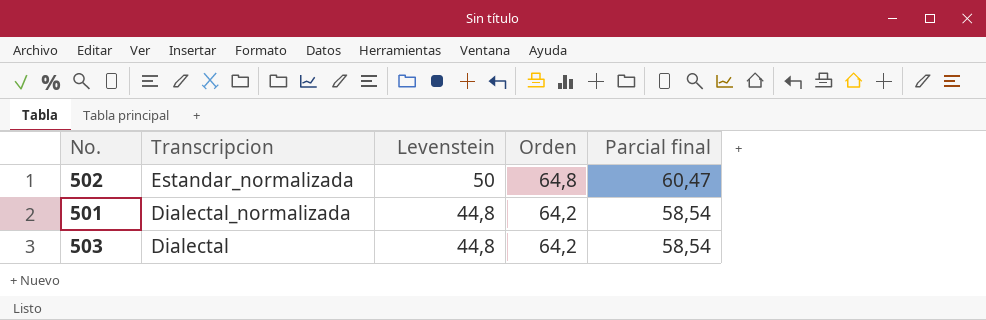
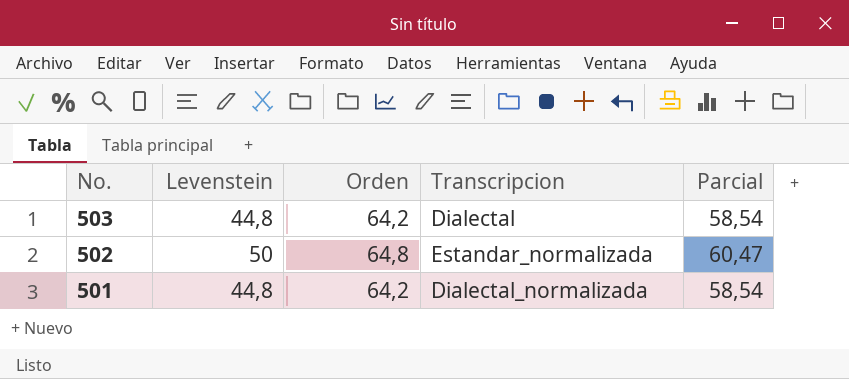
row order: Transcripcion descending -> No. descending
column Transcripcion | position: 2 -> 4
column name: Parcial final -> Parcial

